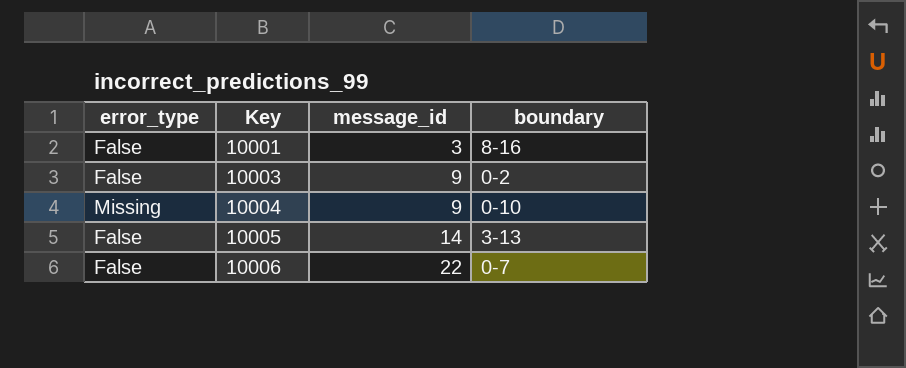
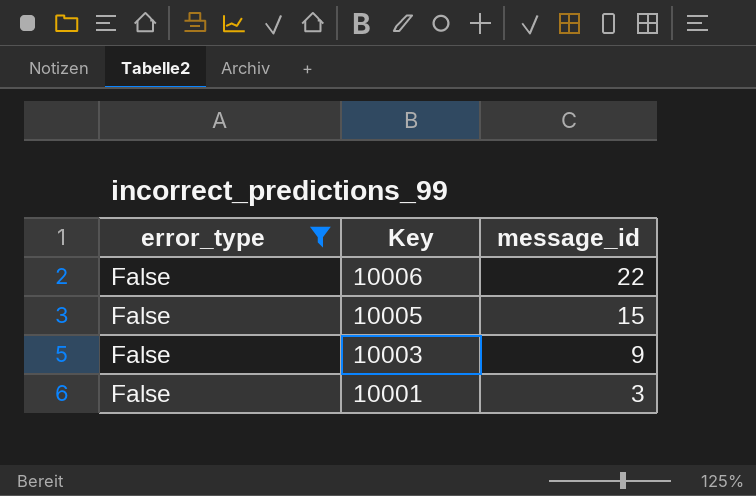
filter: none -> error_type = False
row order: Key ascending -> Key descending
column boundary | position: 4 -> none
10005 | message_id: 14 -> 15

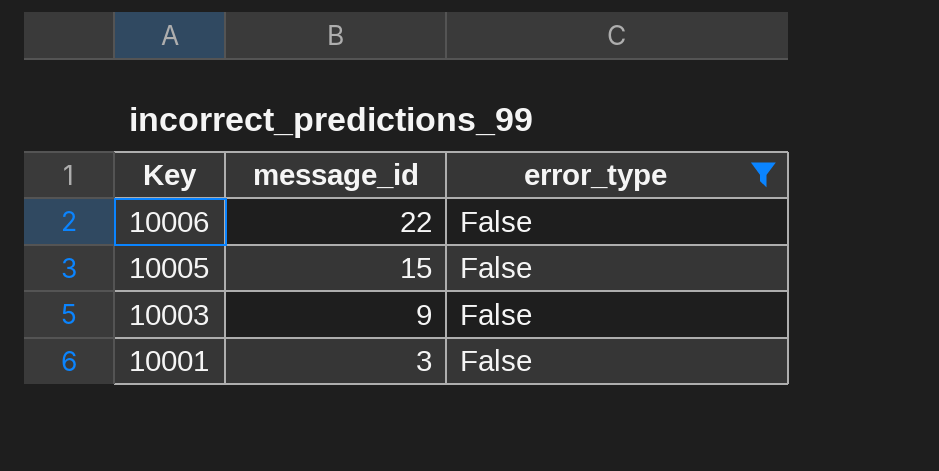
column error_type | position: 1 -> 3

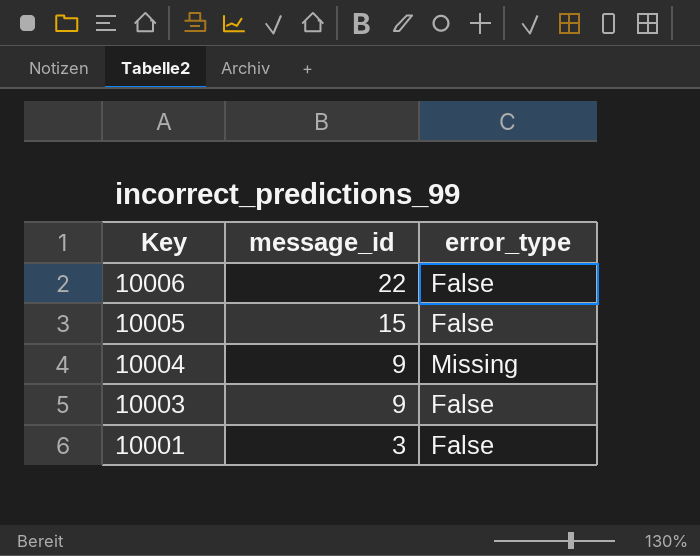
filter: error_type = False -> none

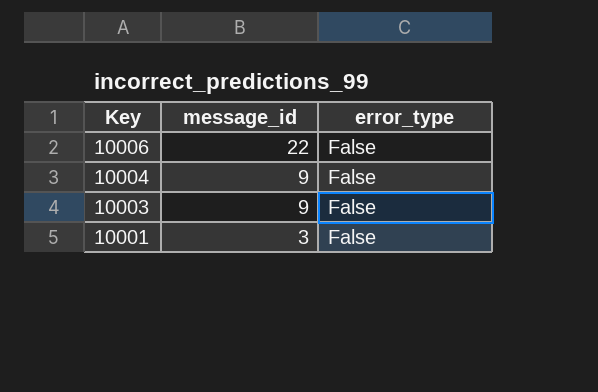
row 10005: 15 | False -> none
10004 | error_type: Missing -> False

